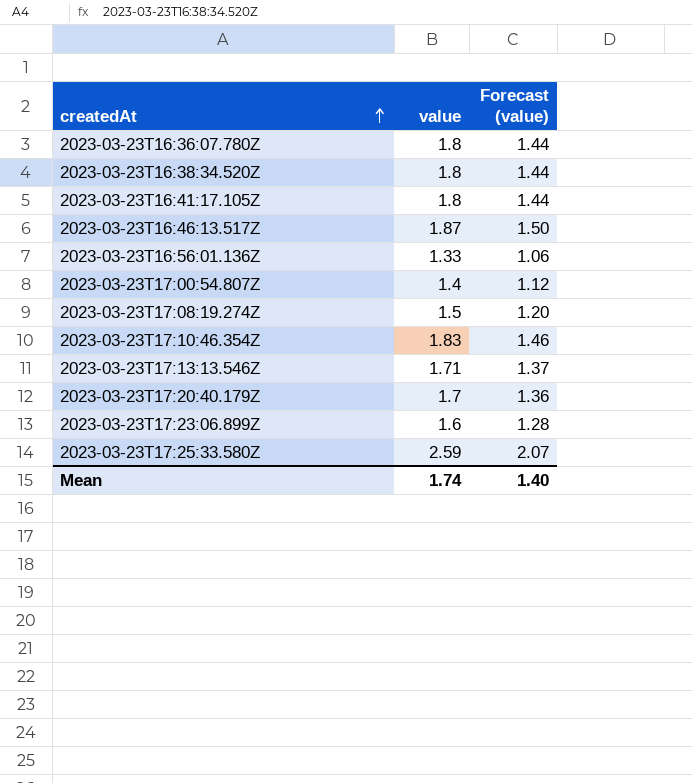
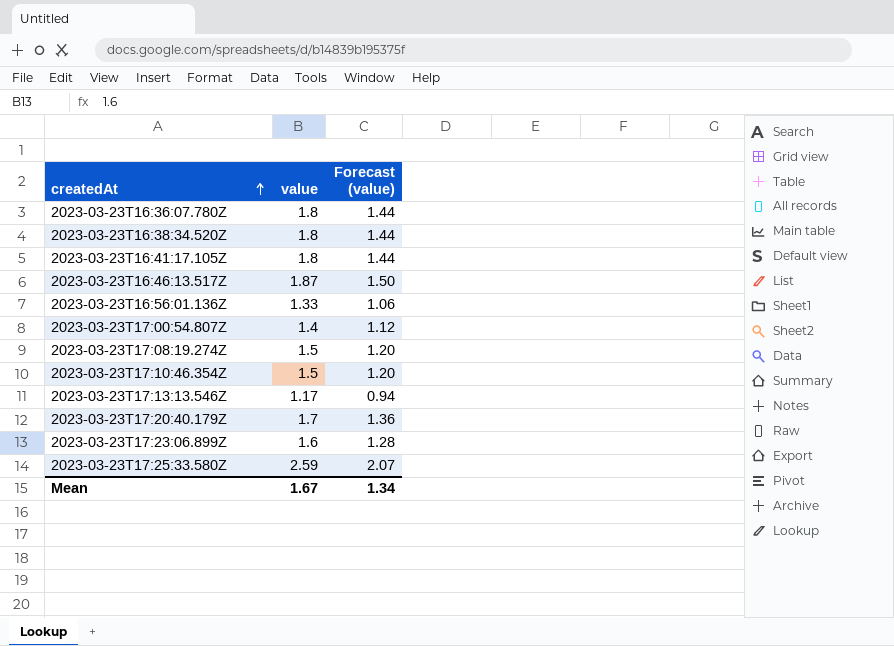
2023-03-23T17:10:46.354Z | value: 1.83 -> 1.5
2023-03-23T17:10:46.354Z | Forecast (value): 1.46 -> 1.20
2023-03-23T17:13:13.546Z | value: 1.71 -> 1.17
2023-03-23T17:13:13.546Z | Forecast (value): 1.37 -> 0.94
Mean | value: 1.74 -> 1.67
Mean | Forecast (value): 1.40 -> 1.34

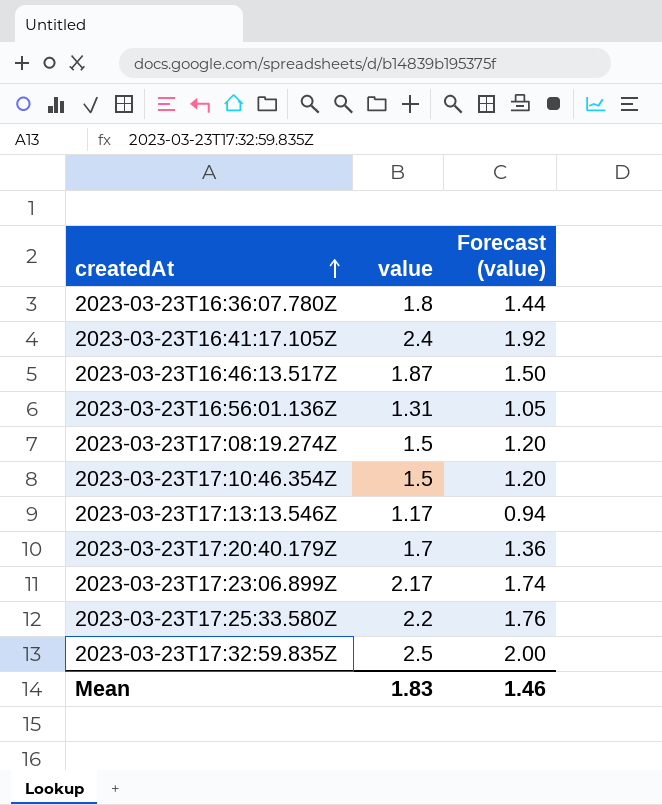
row 2023-03-23T16:38:34.520Z: 1.8 | 1.44 -> none
row 2023-03-23T17:00:54.807Z: 1.4 | 1.12 -> none
2023-03-23T16:41:17.105Z | value: 1.8 -> 2.4
2023-03-23T16:41:17.105Z | Forecast (value): 1.44 -> 1.92
2023-03-23T16:56:01.136Z | value: 1.33 -> 1.31
2023-03-23T16:56:01.136Z | Forecast (value): 1.06 -> 1.05
2023-03-23T17:23:06.899Z | value: 1.6 -> 2.17
2023-03-23T17:23:06.899Z | Forecast (value): 1.28 -> 1.74
2023-03-23T17:25:33.580Z | value: 2.59 -> 2.2
2023-03-23T17:25:33.580Z | Forecast (value): 2.07 -> 1.76
row 2023-03-23T17:32:59.835Z: none -> 2.5 | 2.00
Mean | value: 1.67 -> 1.83
Mean | Forecast (value): 1.34 -> 1.46

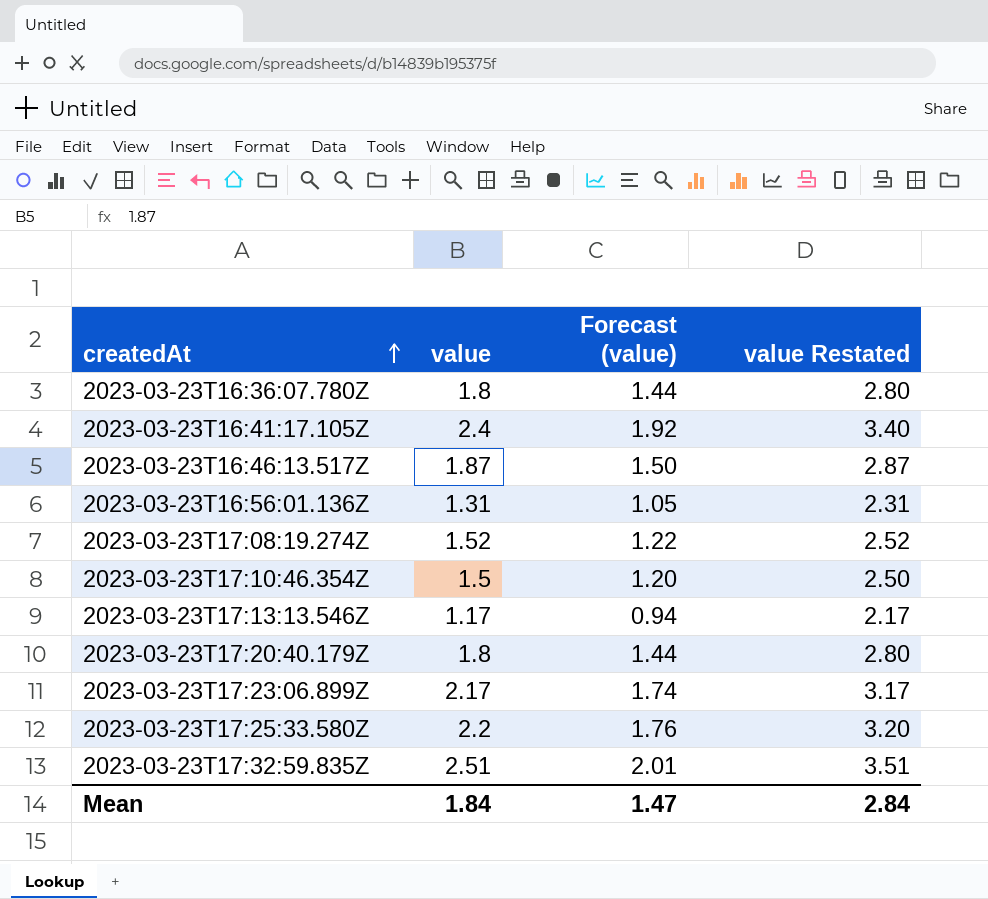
column value Restated | formula: none -> [value] + 1
2023-03-23T17:08:19.274Z | value: 1.5 -> 1.52
2023-03-23T17:08:19.274Z | Forecast (value): 1.20 -> 1.22
2023-03-23T17:20:40.179Z | value: 1.7 -> 1.8
2023-03-23T17:20:40.179Z | Forecast (value): 1.36 -> 1.44
2023-03-23T17:32:59.835Z | value: 2.5 -> 2.51
2023-03-23T17:32:59.835Z | Forecast (value): 2.00 -> 2.01
Mean | value: 1.83 -> 1.84
Mean | Forecast (value): 1.46 -> 1.47

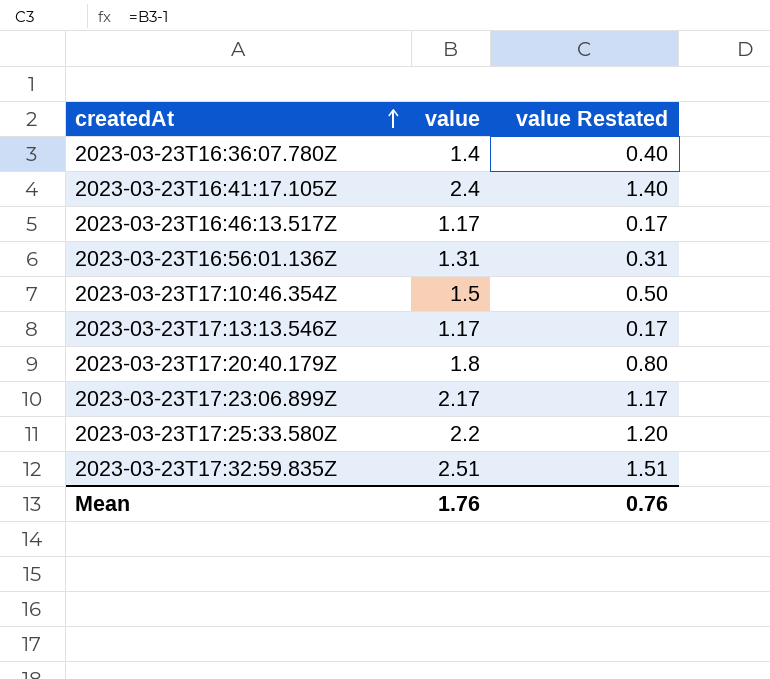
column Forecast (value) | formula: [value] * 0.8 -> none
column value Restated | formula: [value] + 1 -> [value] - 1
row 2023-03-23T17:08:19.274Z: 1.52 | 1.22 | 2.52 -> none
2023-03-23T16:36:07.780Z | value: 1.8 -> 1.4
2023-03-23T16:46:13.517Z | value: 1.87 -> 1.17
Mean | value: 1.84 -> 1.76
Mean | value Restated: 2.84 -> 0.76

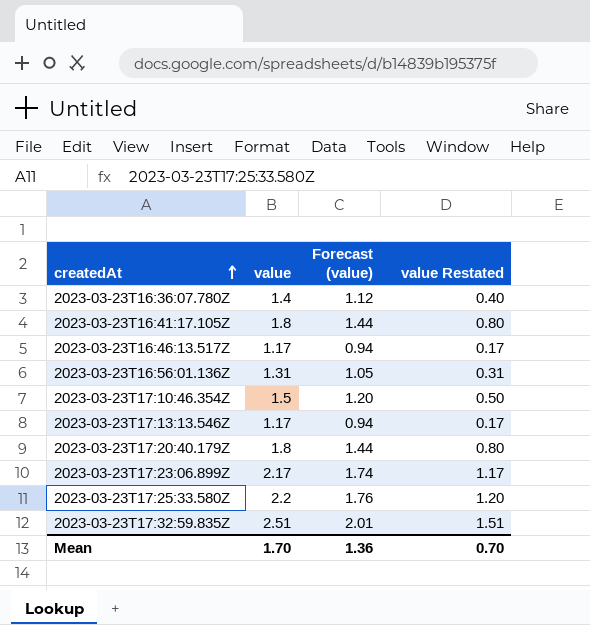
column Forecast (value) | formula: none -> [value] * 0.8
2023-03-23T16:41:17.105Z | value: 2.4 -> 1.8
2023-03-23T16:41:17.105Z | value Restated: 1.40 -> 0.80
Mean | value: 1.76 -> 1.70
Mean | value Restated: 0.76 -> 0.70

